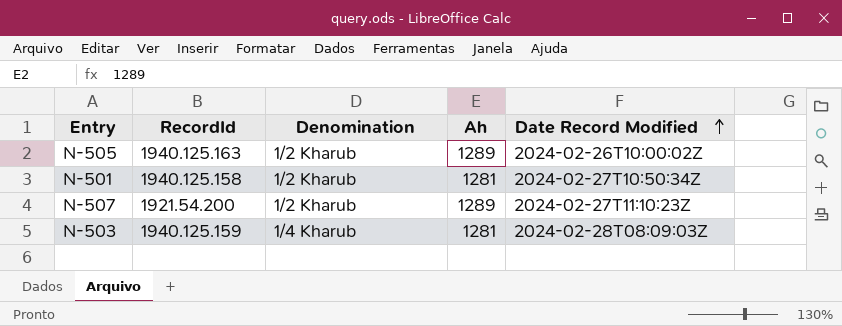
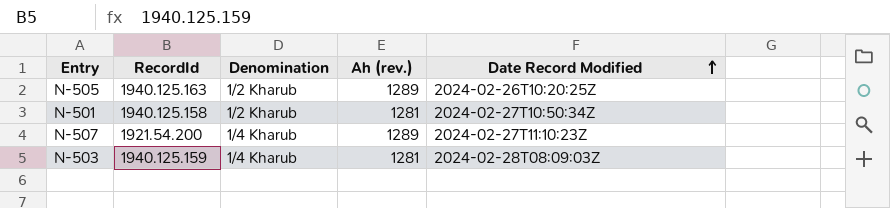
column name: Ah -> Ah (rev.)
N-505 | Date Record Modified: 2024-02-26T10:00:02Z -> 2024-02-26T10:20:25Z
N-507 | Denomination: 1/2 Kharub -> 1/4 Kharub

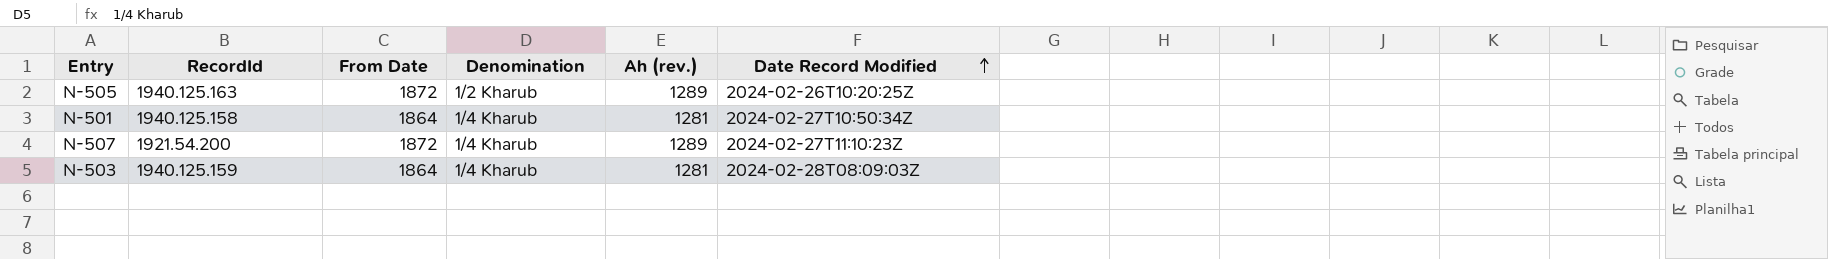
column From Date | position: none -> 3
N-501 | Denomination: 1/2 Kharub -> 1/4 Kharub

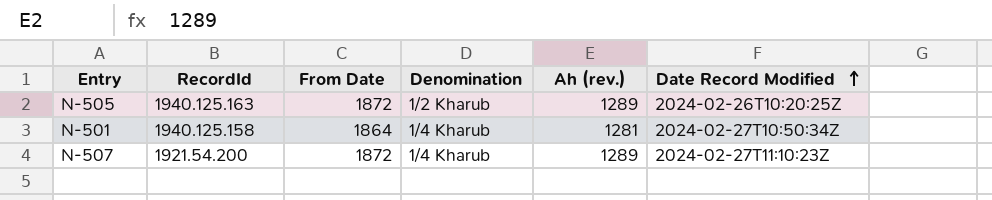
row N-503: 1940.125.159 | 1864 | 1/4 Kharub | 1281 | 2024-02-28T08:09:03Z -> none

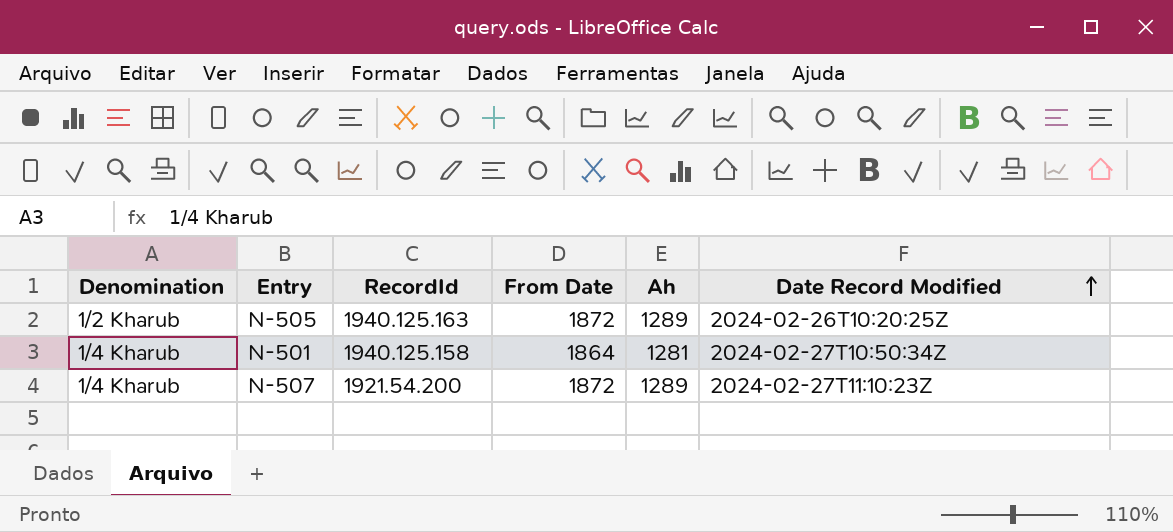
column Denomination | position: 4 -> 1
column name: Ah (rev.) -> Ah

